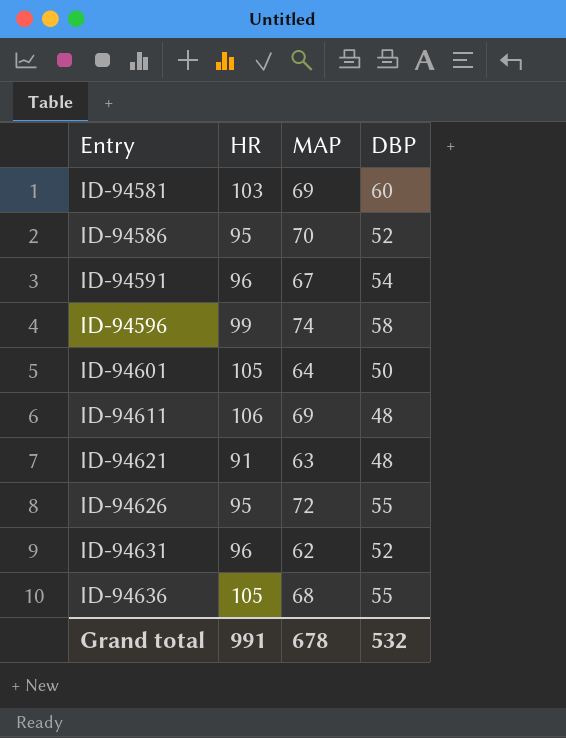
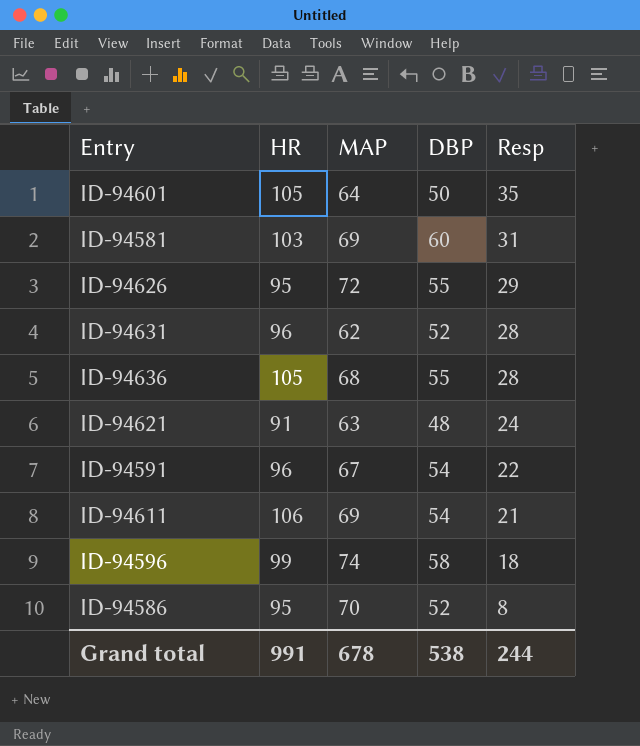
row order: Entry ascending -> Resp descending
column Resp | position: none -> 5
ID-94611 | DBP: 48 -> 54
Grand total | DBP: 532 -> 538

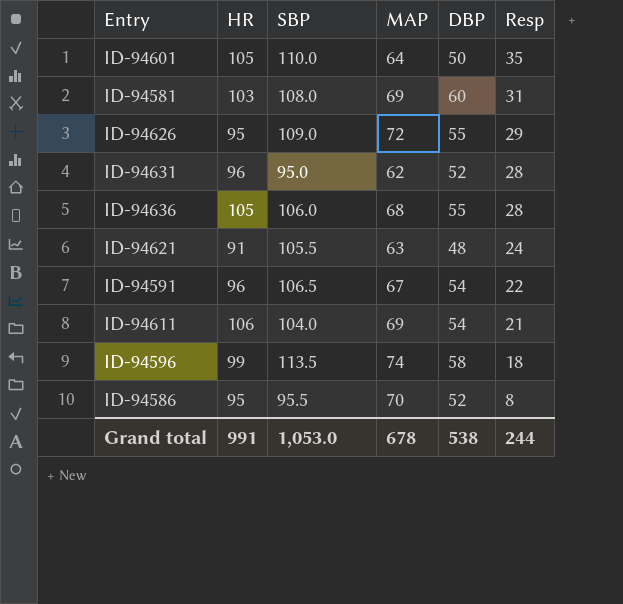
column SBP | position: none -> 3

